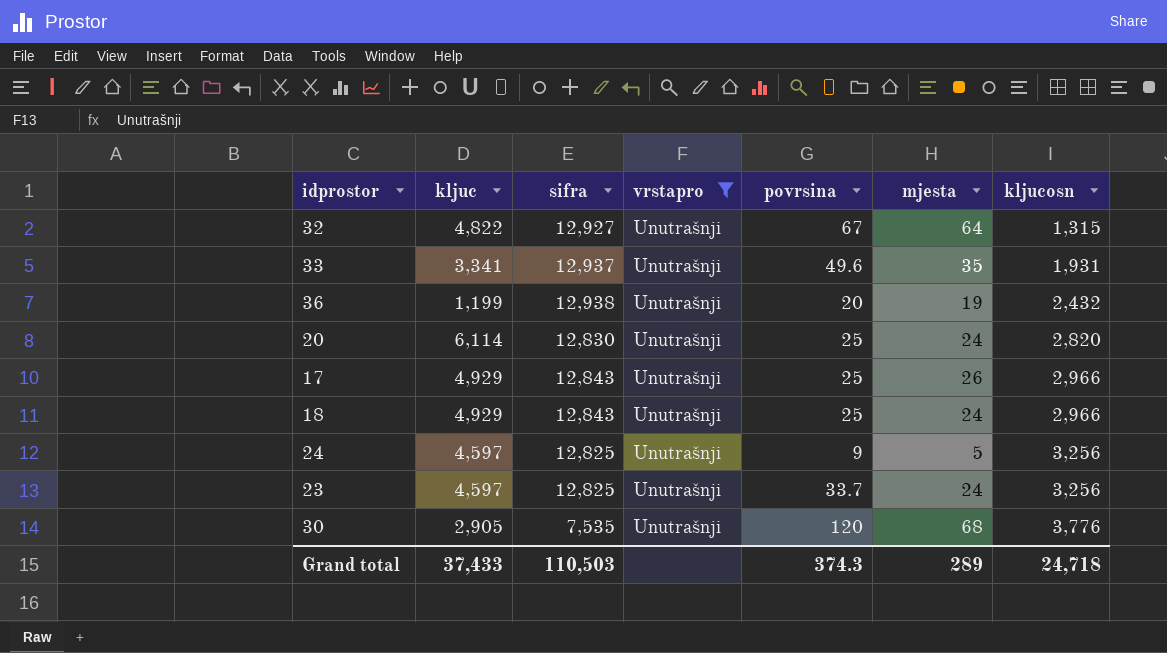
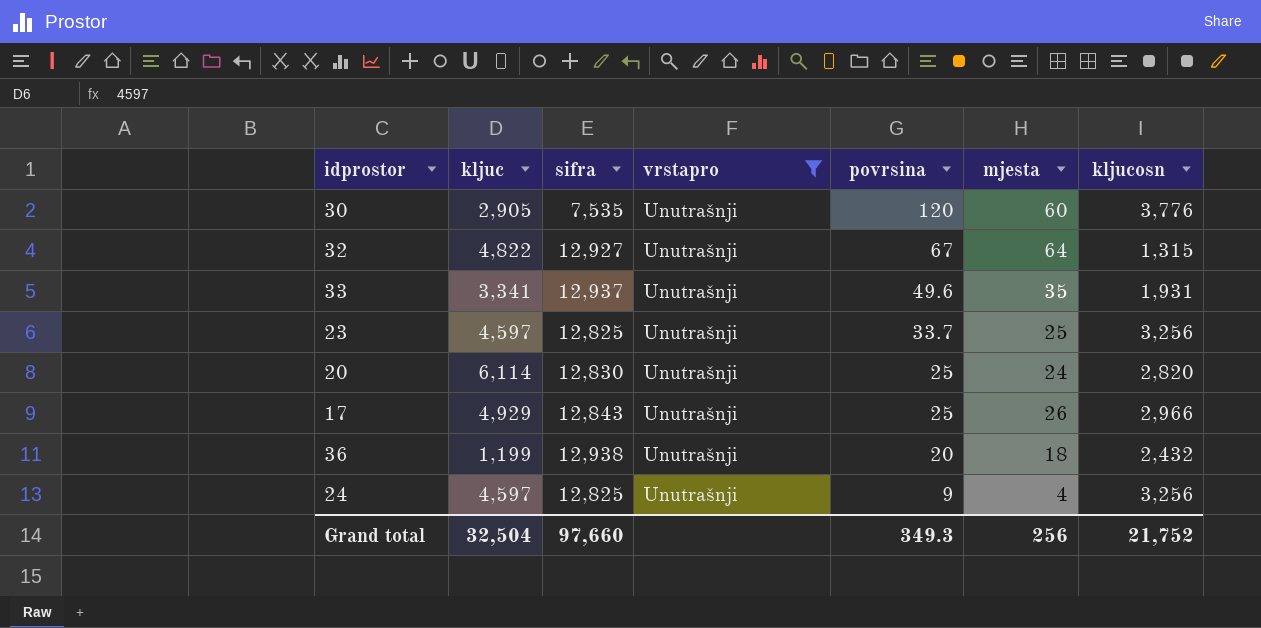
row order: kljucosn ascending -> povrsina descending
row 18: 4,929 | 12,843 | Unutrašnji | 25 | 24 | 2,966 -> none
30 | mjesta: 68 -> 60
23 | mjesta: 24 -> 25
36 | mjesta: 19 -> 18
24 | mjesta: 5 -> 4
Grand total | kljuc: 37,433 -> 32,504
Grand total | sifra: 110,503 -> 97,660
Grand total | povrsina: 374.3 -> 349.3
Grand total | mjesta: 289 -> 256
Grand total | kljucosn: 24,718 -> 21,752

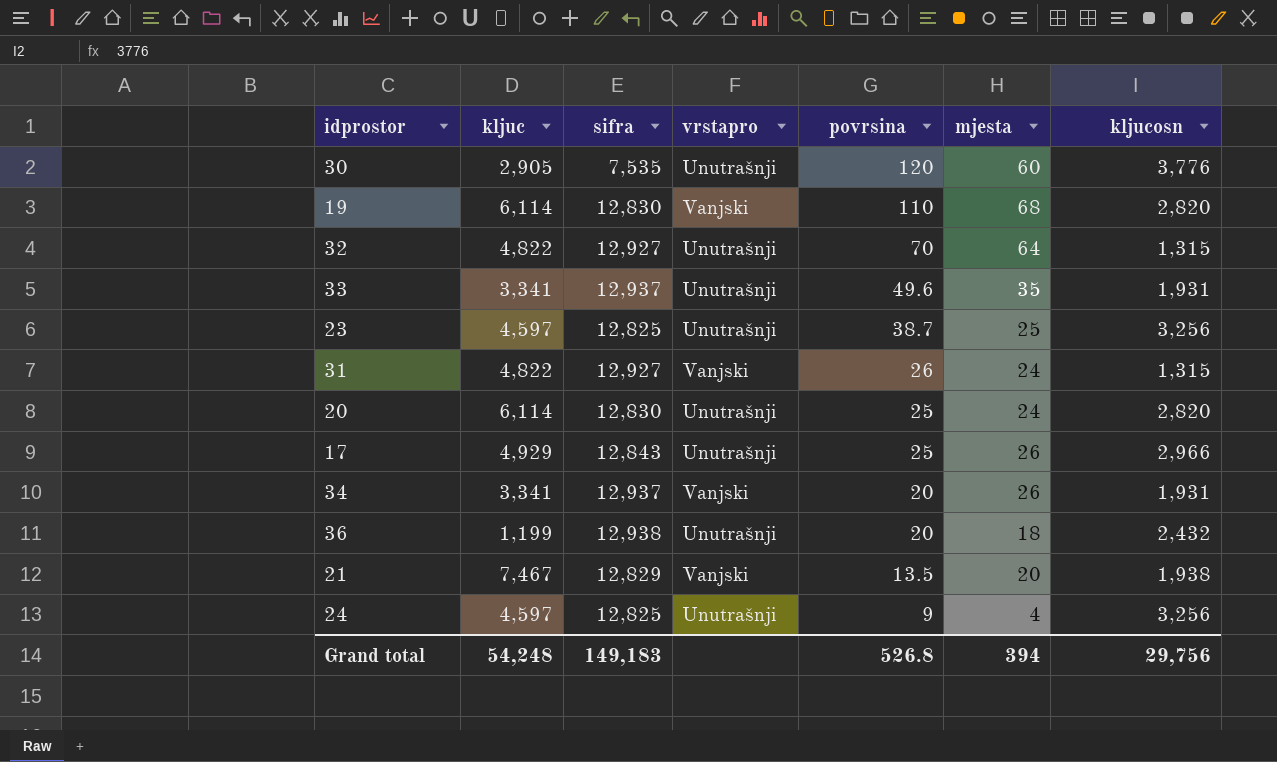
filter: vrstapro = Unutrašnji -> none
32 | povrsina: 67 -> 70
23 | povrsina: 33.7 -> 38.7
Grand total | kljuc: 32,504 -> 54,248
Grand total | sifra: 97,660 -> 149,183
Grand total | povrsina: 349.3 -> 526.8
Grand total | mjesta: 256 -> 394
Grand total | kljucosn: 21,752 -> 29,756

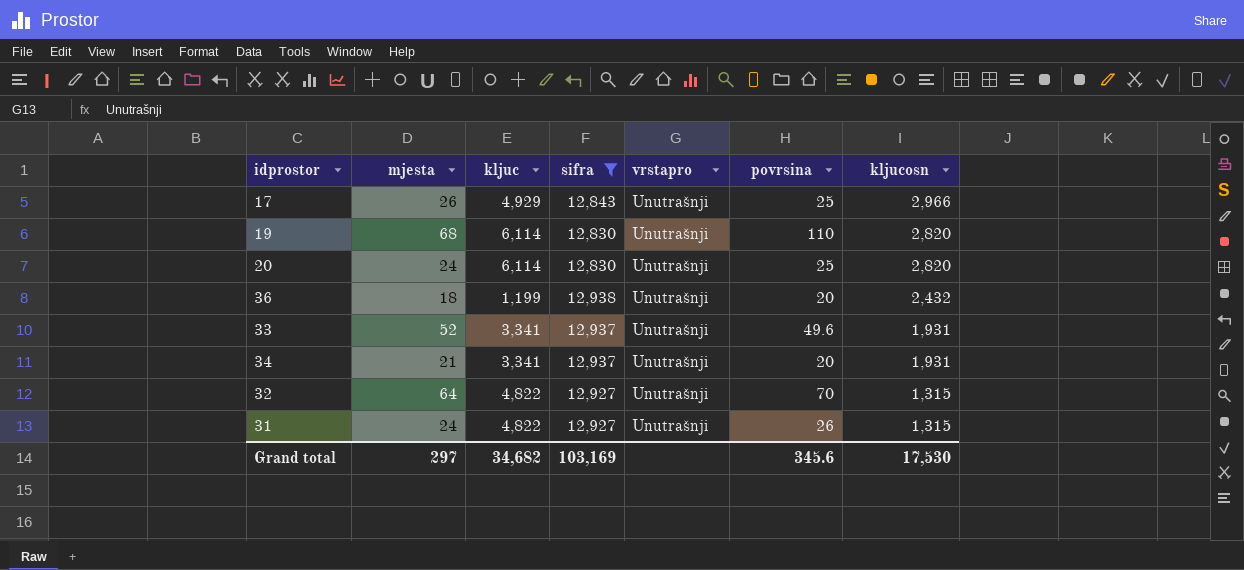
filter: none -> sifra >= 12,830
row order: povrsina descending -> kljucosn descending
column mjesta | position: 6 -> 2
19 | vrstapro: Vanjski -> Unutrašnji
33 | mjesta: 35 -> 52
34 | mjesta: 26 -> 21
34 | vrstapro: Vanjski -> Unutrašnji
31 | vrstapro: Vanjski -> Unutrašnji
Grand total | mjesta: 394 -> 297
Grand total | kljuc: 54,248 -> 34,682
Grand total | sifra: 149,183 -> 103,169
Grand total | povrsina: 526.8 -> 345.6
Grand total | kljucosn: 29,756 -> 17,530

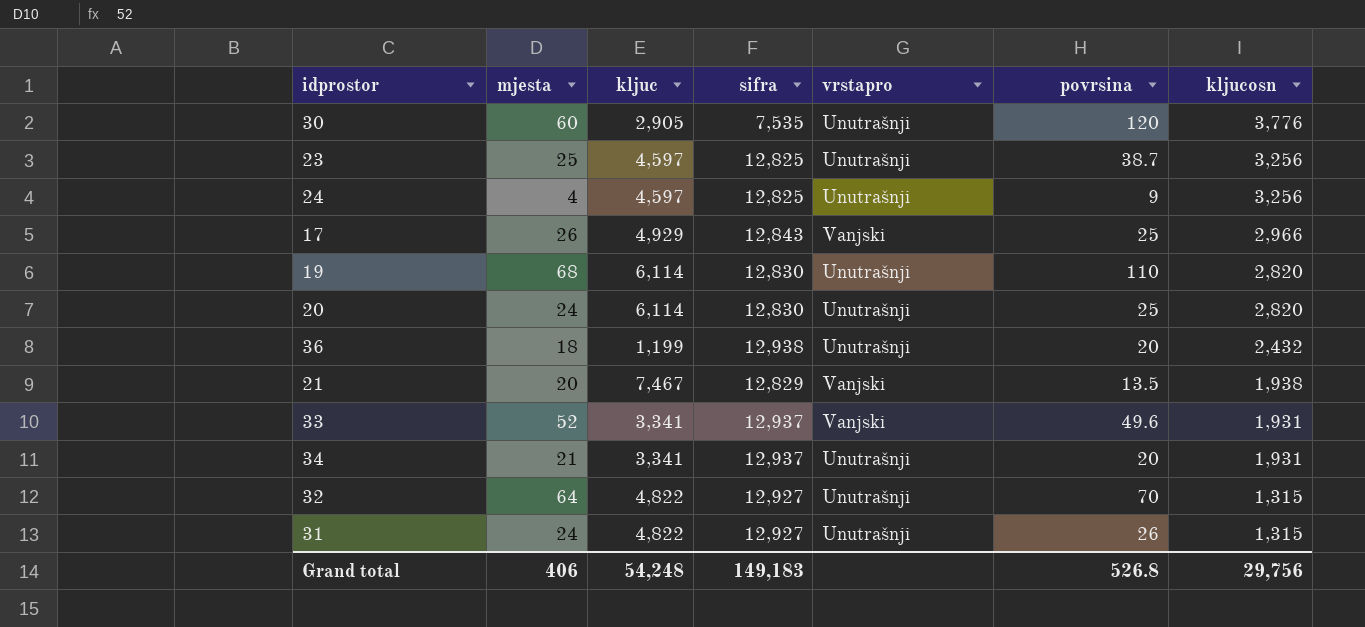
filter: sifra >= 12,830 -> none
17 | vrstapro: Unutrašnji -> Vanjski
33 | vrstapro: Unutrašnji -> Vanjski
Grand total | mjesta: 297 -> 406
Grand total | kljuc: 34,682 -> 54,248
Grand total | sifra: 103,169 -> 149,183
Grand total | povrsina: 345.6 -> 526.8
Grand total | kljucosn: 17,530 -> 29,756

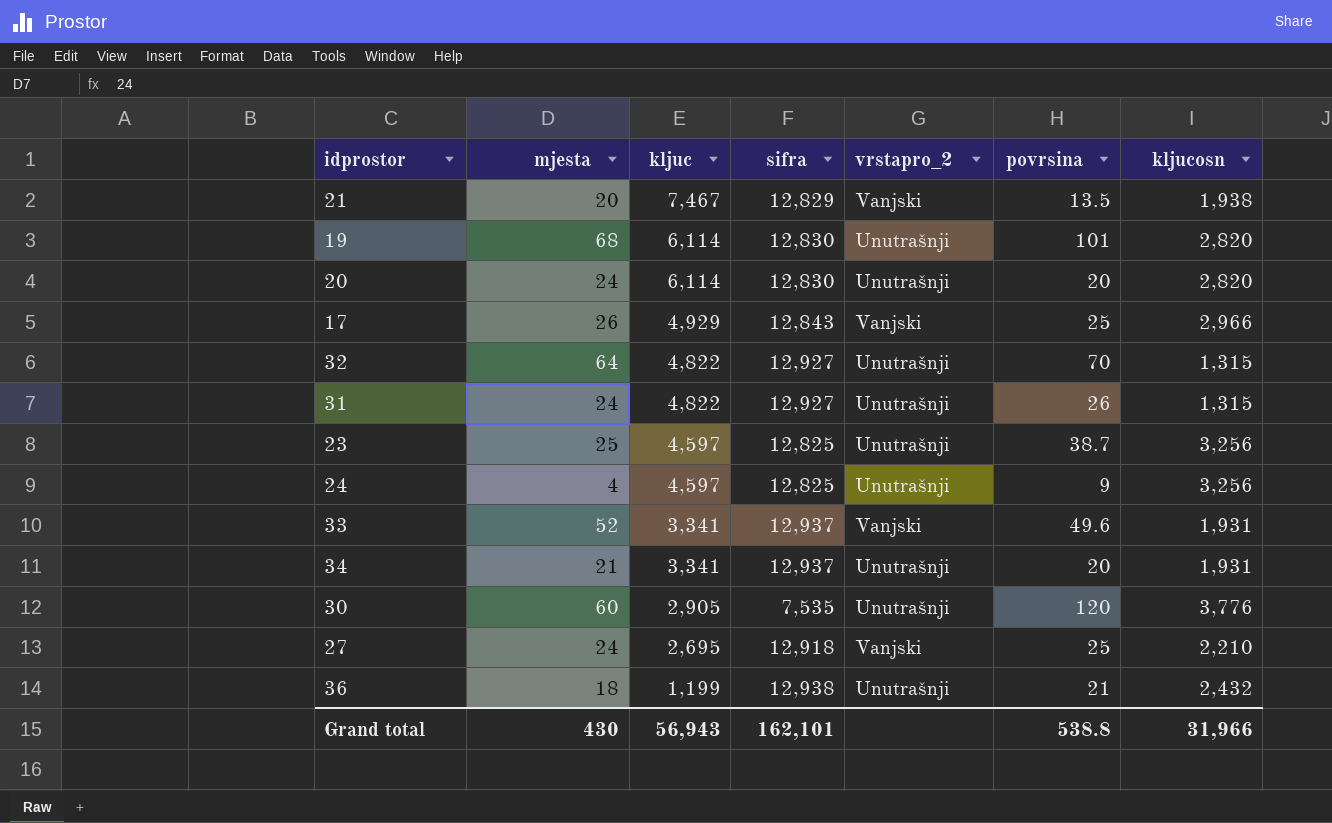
row order: kljucosn descending -> kljuc descending
column name: vrstapro -> vrstapro_2
19 | povrsina: 110 -> 101
20 | povrsina: 25 -> 20
row 27: none -> 24 | 2,695 | 12,918 | Vanjski | 25 | 2,210
36 | povrsina: 20 -> 21
Grand total | mjesta: 406 -> 430
Grand total | kljuc: 54,248 -> 56,943
Grand total | sifra: 149,183 -> 162,101
Grand total | povrsina: 526.8 -> 538.8
Grand total | kljucosn: 29,756 -> 31,966

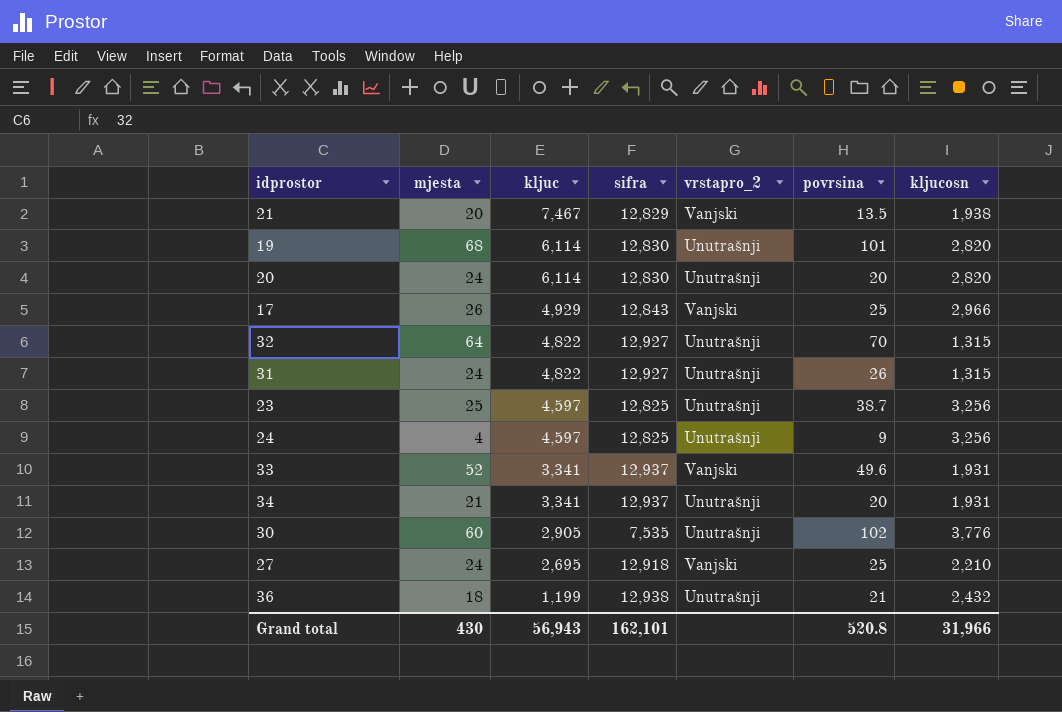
30 | povrsina: 120 -> 102
Grand total | povrsina: 538.8 -> 520.8

